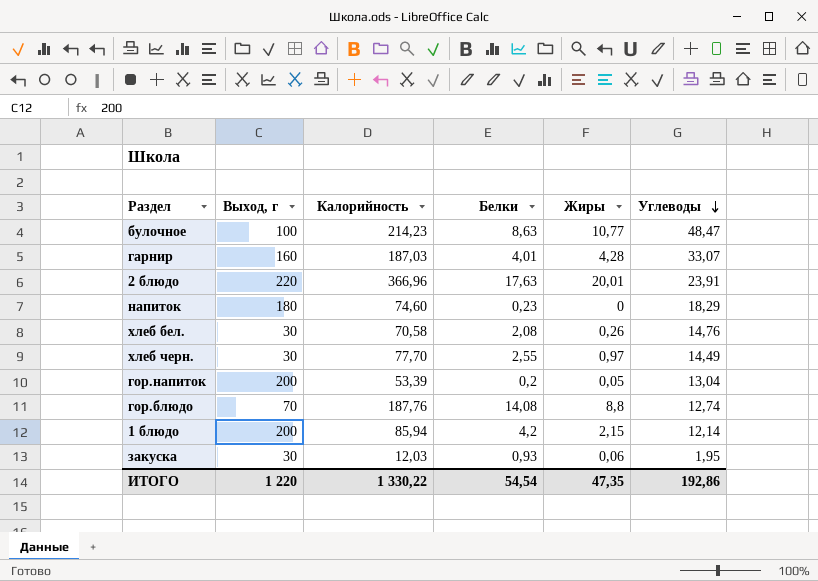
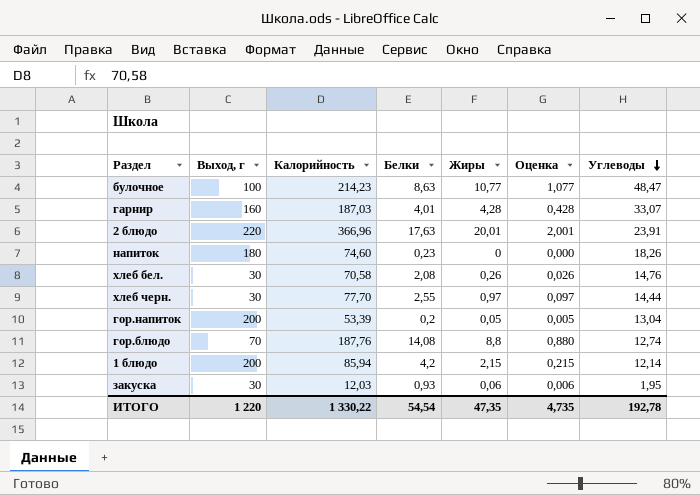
column Оценка | formula: none -> [Жиры] * 0,1
напиток | Углеводы: 18,29 -> 18,26
хлеб черн. | Углеводы: 14,49 -> 14,44
ИТОГО | Углеводы: 192,86 -> 192,78

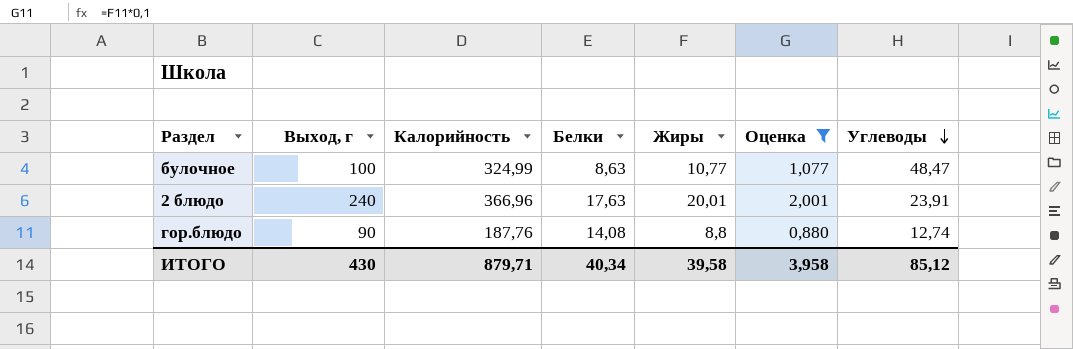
filter: none -> Оценка >= 0,880
булочное | Калорийность: 214,23 -> 324,99
2 блюдо | Выход, г: 220 -> 240
гор.блюдо | Выход, г: 70 -> 90
ИТОГО | Выход, г: 1 220 -> 430
ИТОГО | Калорийность: 1 330,22 -> 879,71
ИТОГО | Белки: 54,54 -> 40,34
ИТОГО | Жиры: 47,35 -> 39,58
ИТОГО | Оценка: 4,735 -> 3,958
ИТОГО | Углеводы: 192,78 -> 85,12

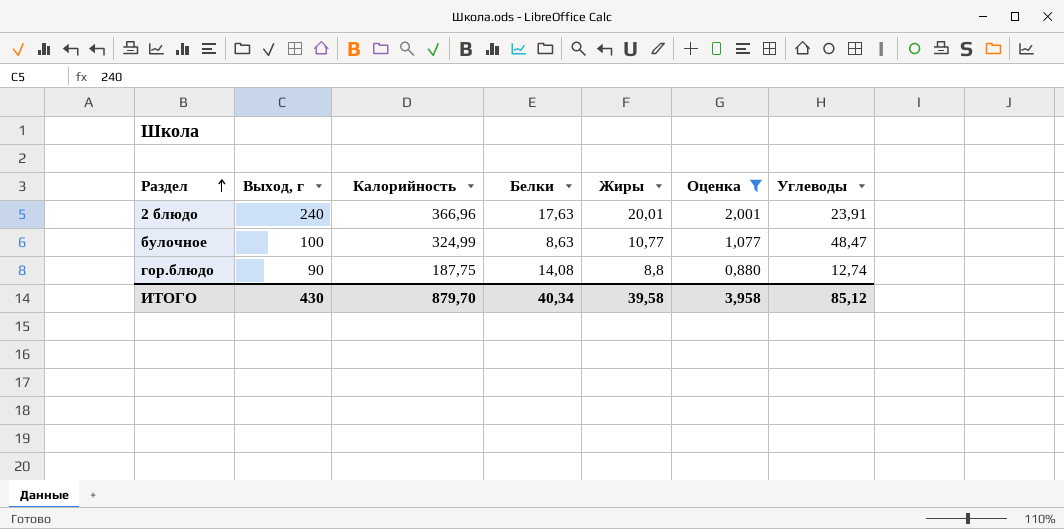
row order: Углеводы descending -> Раздел ascending
гор.блюдо | Калорийность: 187,76 -> 187,75
ИТОГО | Калорийность: 879,71 -> 879,70

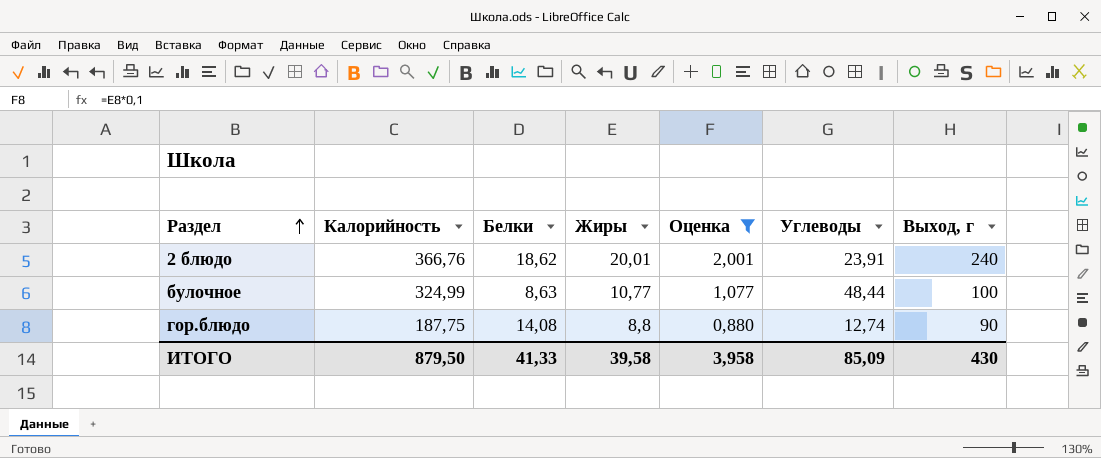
column Выход, г | position: 2 -> 7
2 блюдо | Калорийность: 366,96 -> 366,76
2 блюдо | Белки: 17,63 -> 18,62
булочное | Углеводы: 48,47 -> 48,44
ИТОГО | Калорийность: 879,70 -> 879,50
ИТОГО | Белки: 40,34 -> 41,33
ИТОГО | Углеводы: 85,12 -> 85,09

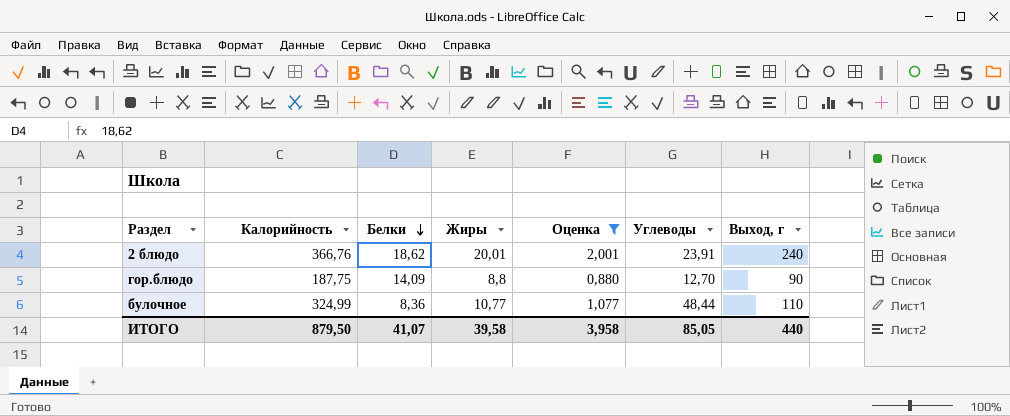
row order: Раздел ascending -> Белки descending
гор.блюдо | Белки: 14,08 -> 14,09
гор.блюдо | Углеводы: 12,74 -> 12,70
булочное | Белки: 8,63 -> 8,36
булочное | Выход, г: 100 -> 110
ИТОГО | Белки: 41,33 -> 41,07
ИТОГО | Углеводы: 85,09 -> 85,05
ИТОГО | Выход, г: 430 -> 440

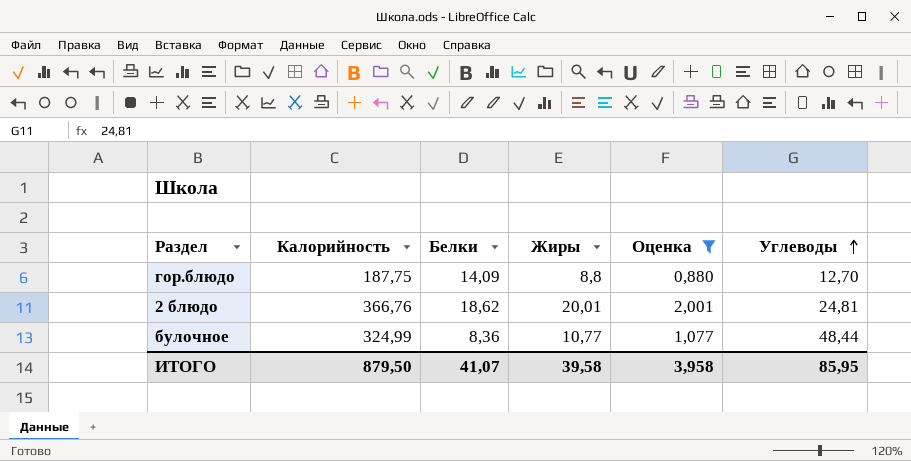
row order: Белки descending -> Углеводы ascending
column Выход, г | position: 7 -> none
2 блюдо | Углеводы: 23,91 -> 24,81
ИТОГО | Углеводы: 85,05 -> 85,95

